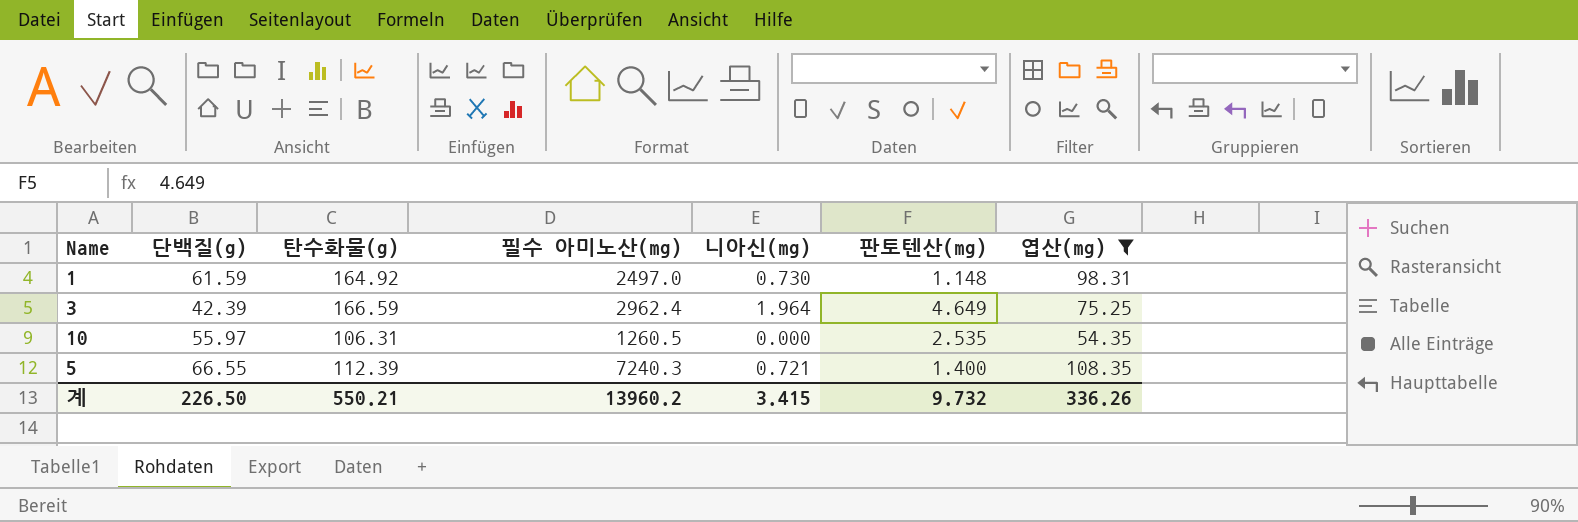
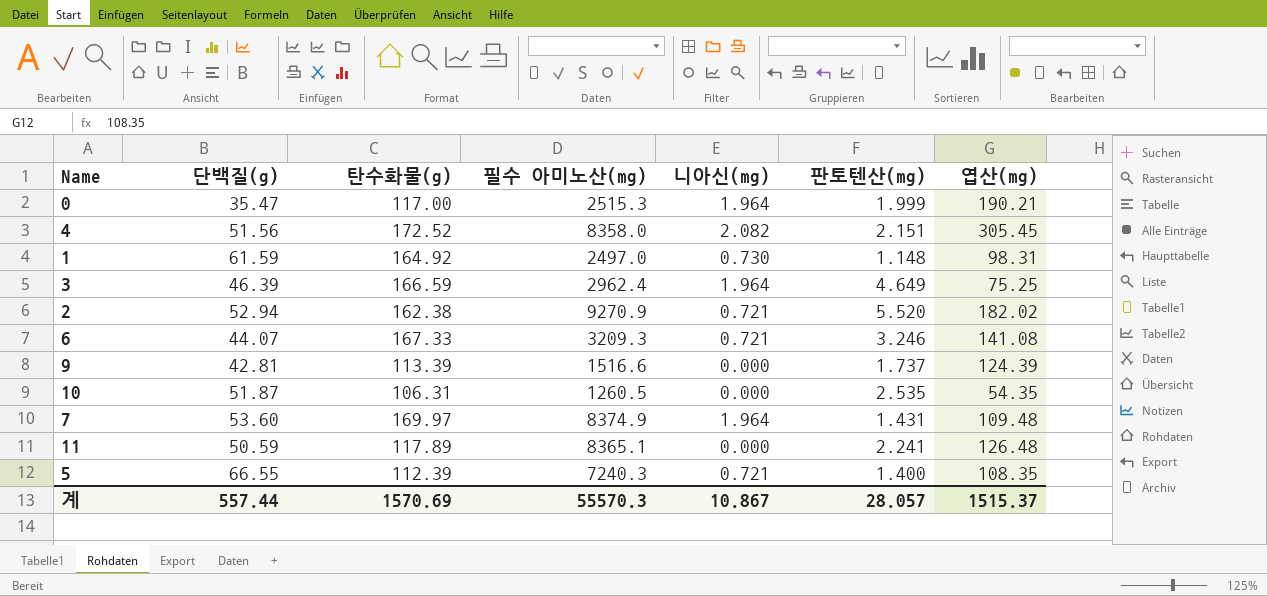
filter: 엽산(mg) <= 108.35 -> none
3 | 단백질(g): 42.39 -> 46.39
10 | 단백질(g): 55.97 -> 51.87
계 | 단백질(g): 226.50 -> 557.44
계 | 탄수화물(g): 550.21 -> 1570.69
계 | 필수 아미노산(mg): 13960.2 -> 55570.3
계 | 니아신(mg): 3.415 -> 10.867
계 | 판토텐산(mg): 9.732 -> 28.057
계 | 엽산(mg): 336.26 -> 1515.37

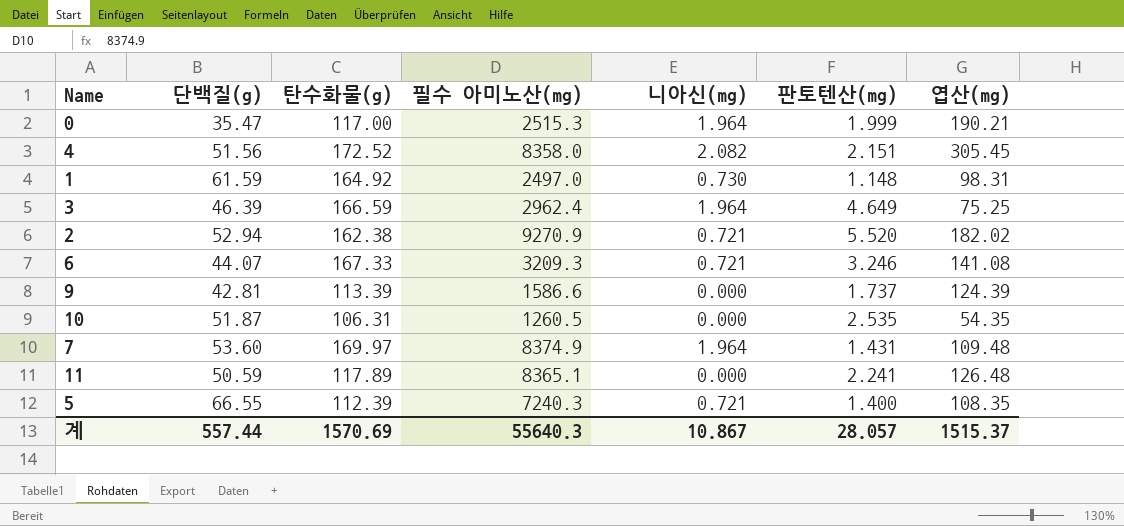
9 | 필수 아미노산(mg): 1516.6 -> 1586.6
계 | 필수 아미노산(mg): 55570.3 -> 55640.3

